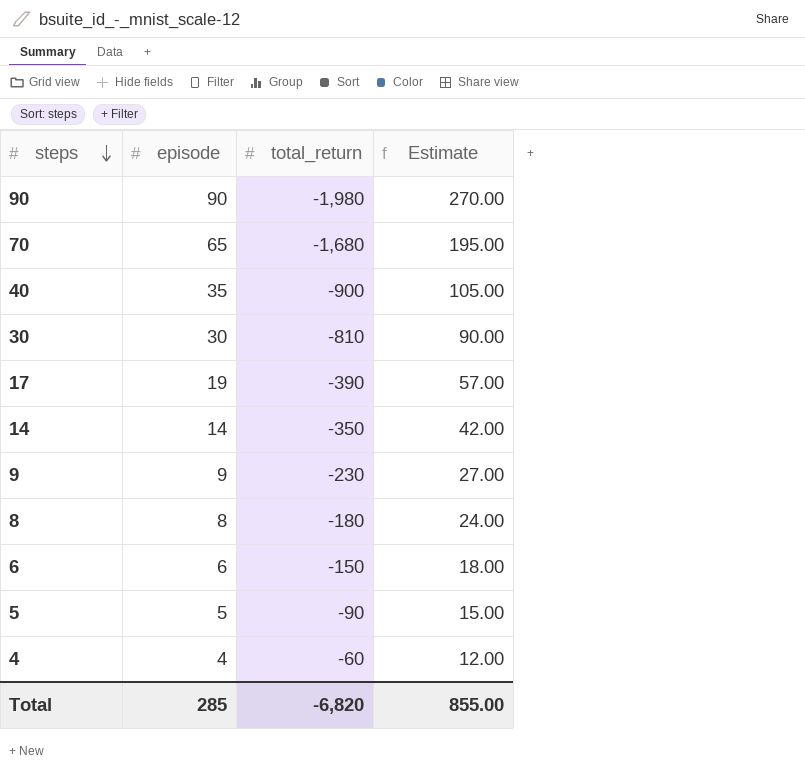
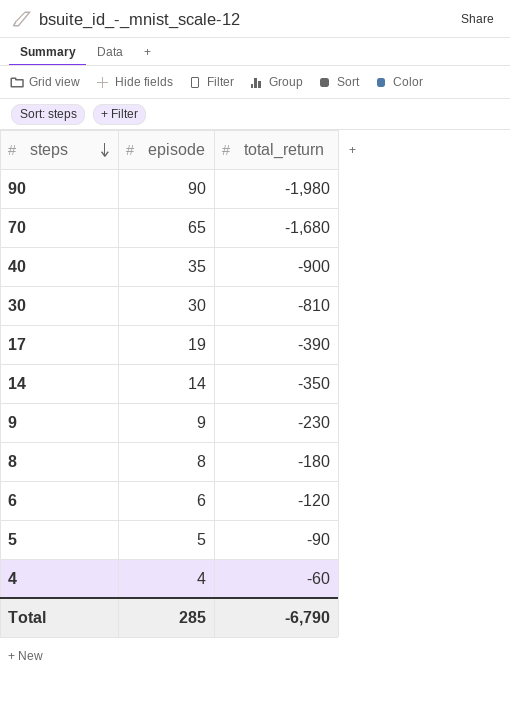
column Estimate | formula: [episode] * 3 -> none
6 | total_return: -150 -> -120
Total | total_return: -6,820 -> -6,790

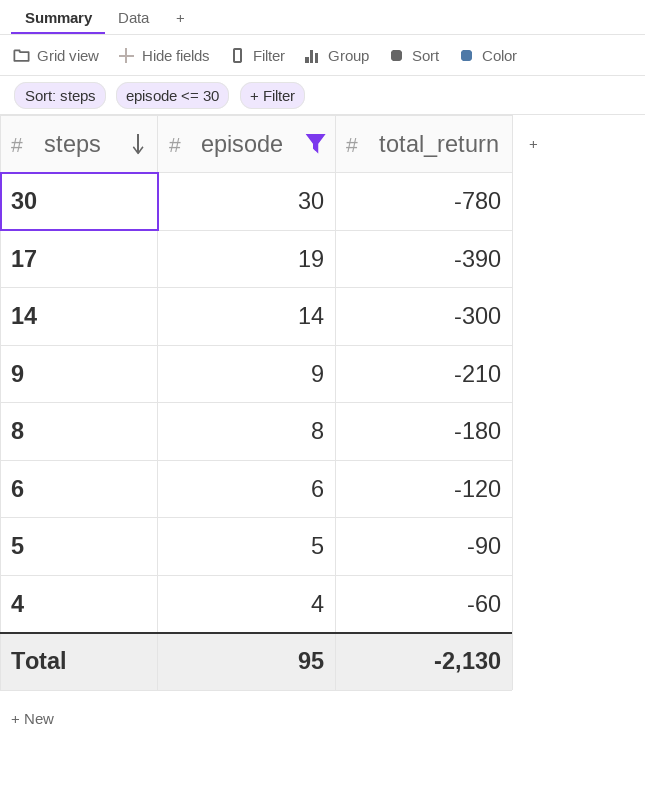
filter: none -> episode <= 30
30 | total_return: -810 -> -780
14 | total_return: -350 -> -300
9 | total_return: -230 -> -210
Total | episode: 285 -> 95
Total | total_return: -6,790 -> -2,130

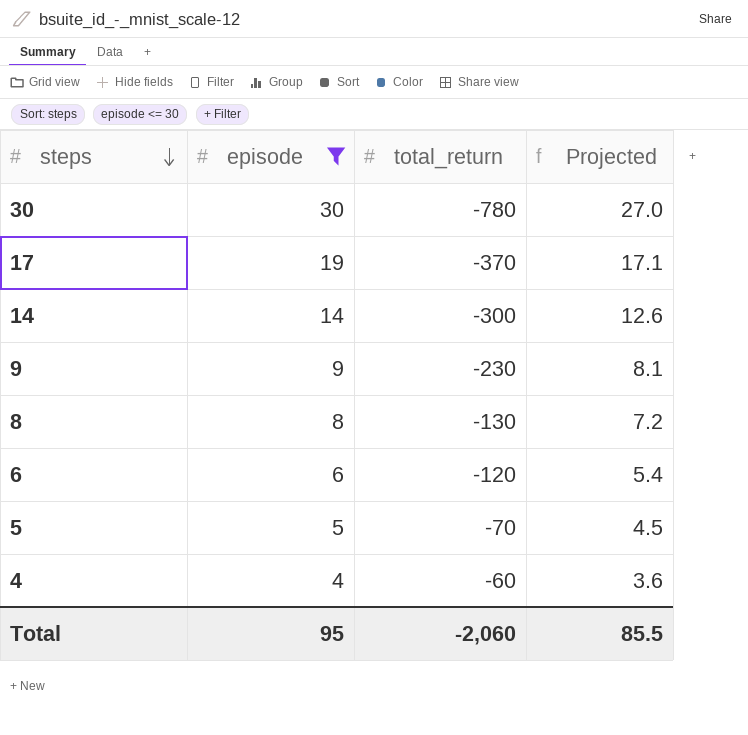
column Projected | formula: none -> [episode] * 0.9
17 | total_return: -390 -> -370
9 | total_return: -210 -> -230
8 | total_return: -180 -> -130
5 | total_return: -90 -> -70
Total | total_return: -2,130 -> -2,060

